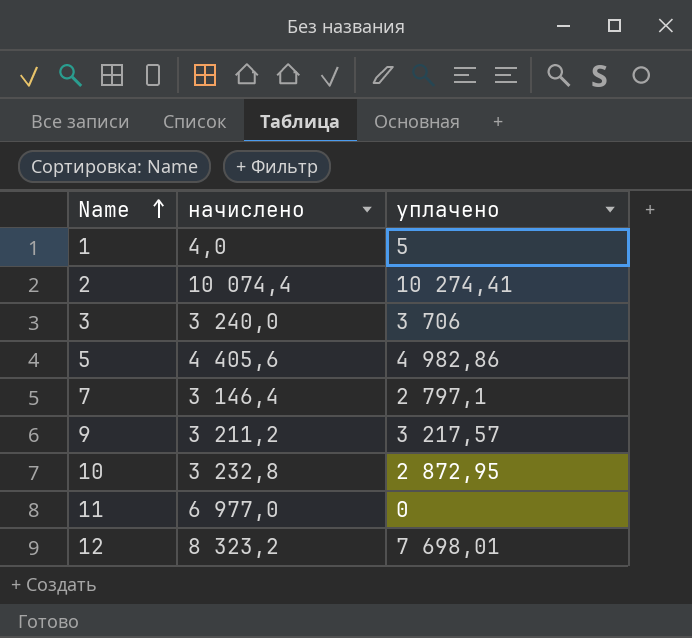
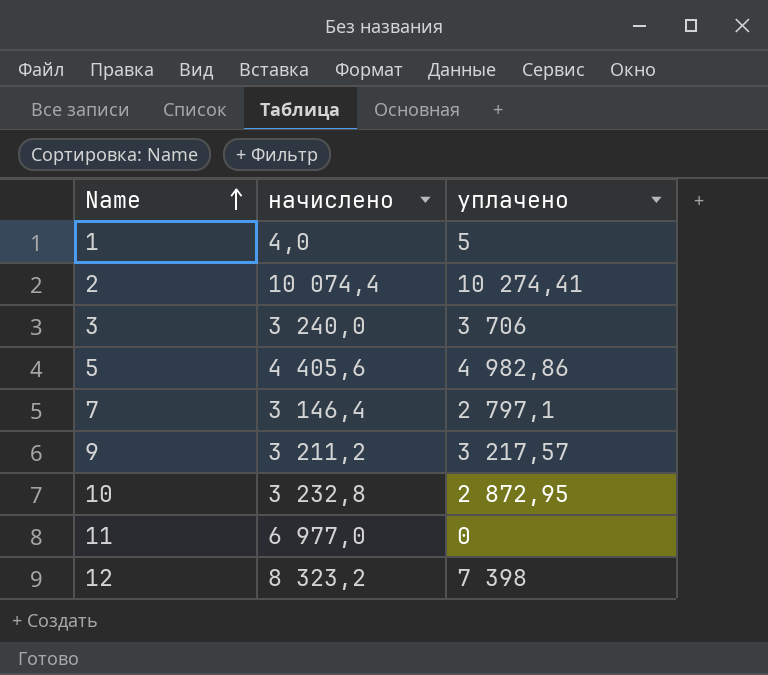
12 | уплачено: 7 698,01 -> 7 398

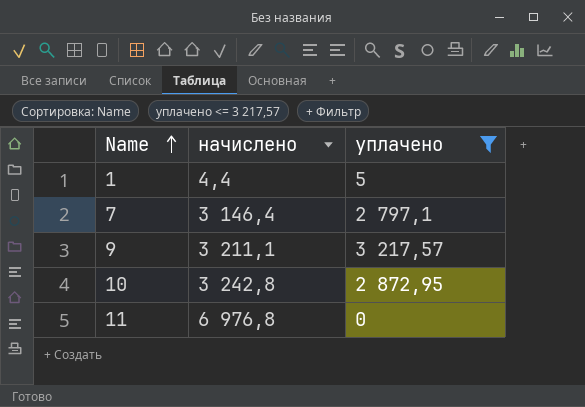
filter: none -> уплачено <= 3 217,57
1 | начислено: 4,0 -> 4,4
9 | начислено: 3 211,2 -> 3 211,1
10 | начислено: 3 232,8 -> 3 242,8
11 | начислено: 6 977,0 -> 6 976,8

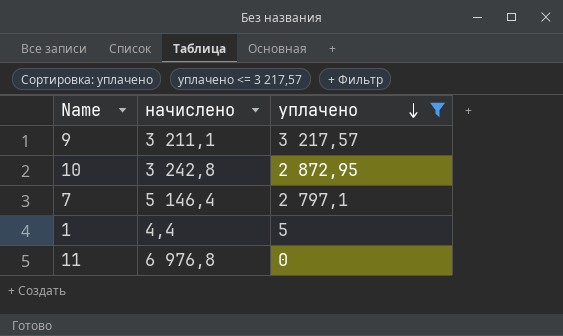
row order: Name ascending -> уплачено descending
7 | начислено: 3 146,4 -> 5 146,4

